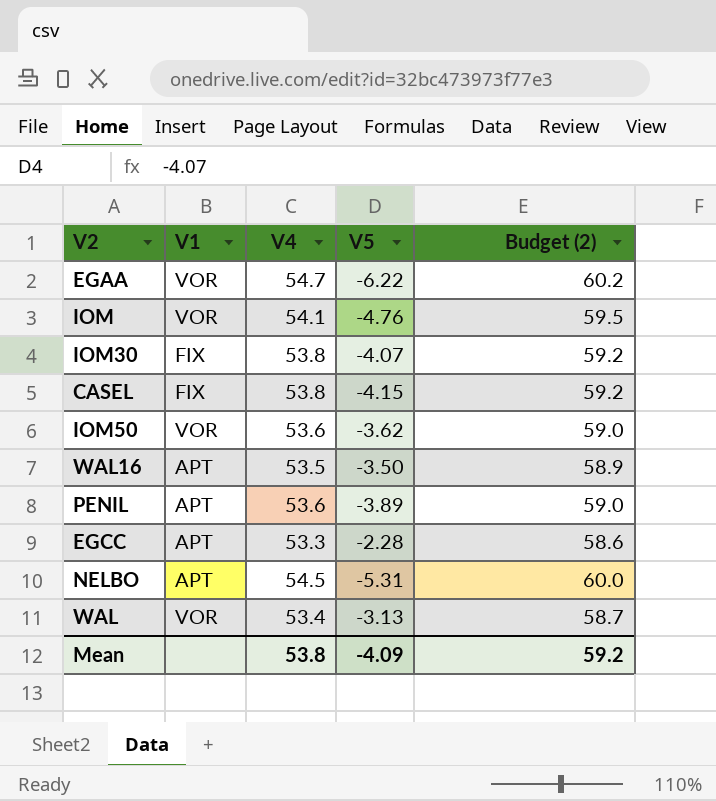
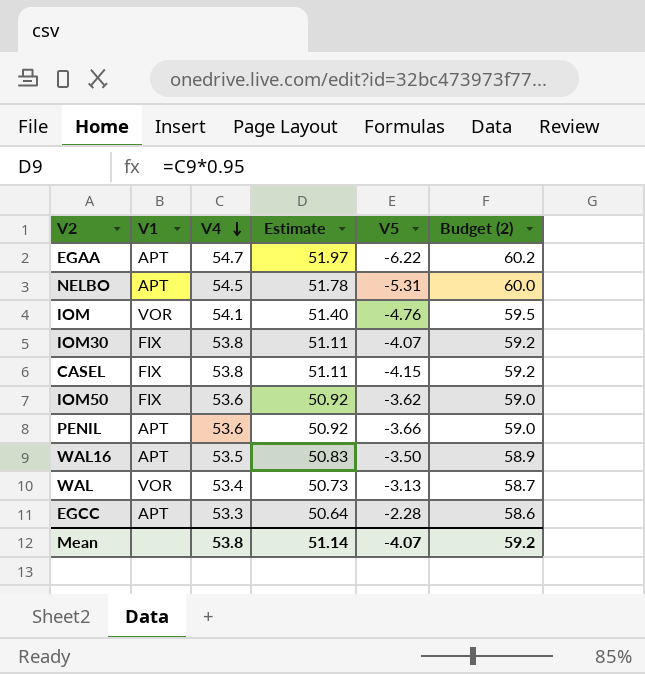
row order: none -> V4 descending
column Estimate | formula: none -> [V4] * 0.95
EGAA | V1: VOR -> APT
IOM50 | V1: VOR -> FIX
PENIL | V5: -3.89 -> -3.66
Mean | V5: -4.09 -> -4.07

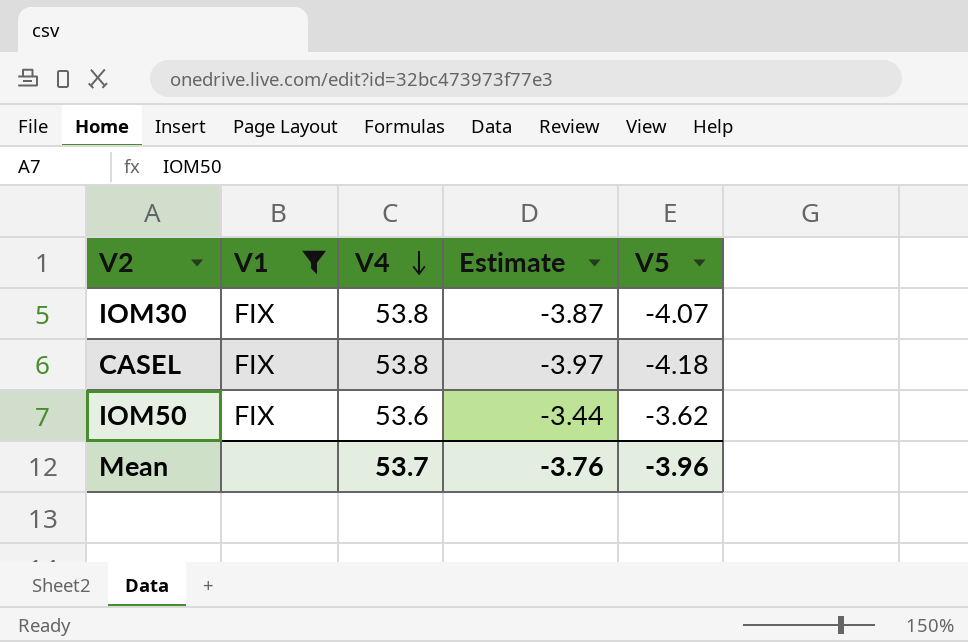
filter: none -> V1 = FIX
column Budget (2) | formula: [V4] * 1.1 -> none
column Estimate | formula: [V4] * 0.95 -> [V5] * 0.95
CASEL | V5: -4.15 -> -4.18
Mean | V4: 53.8 -> 53.7
Mean | Estimate: 51.14 -> -3.76
Mean | V5: -4.07 -> -3.96

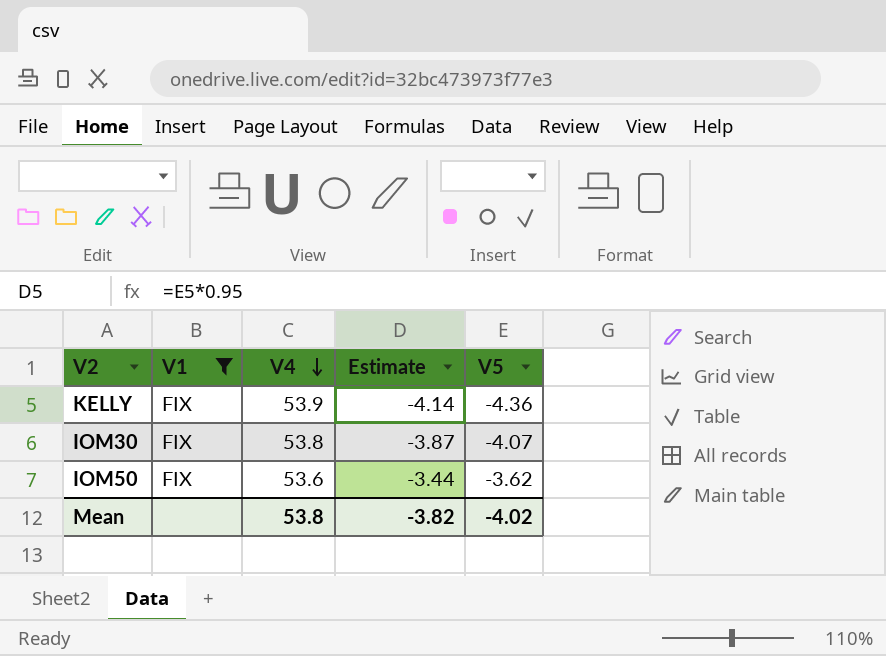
row CASEL: FIX | 53.8 | -3.97 | -4.18 -> none
row KELLY: none -> FIX | 53.9 | -4.14 | -4.36
Mean | V4: 53.7 -> 53.8
Mean | Estimate: -3.76 -> -3.82
Mean | V5: -3.96 -> -4.02

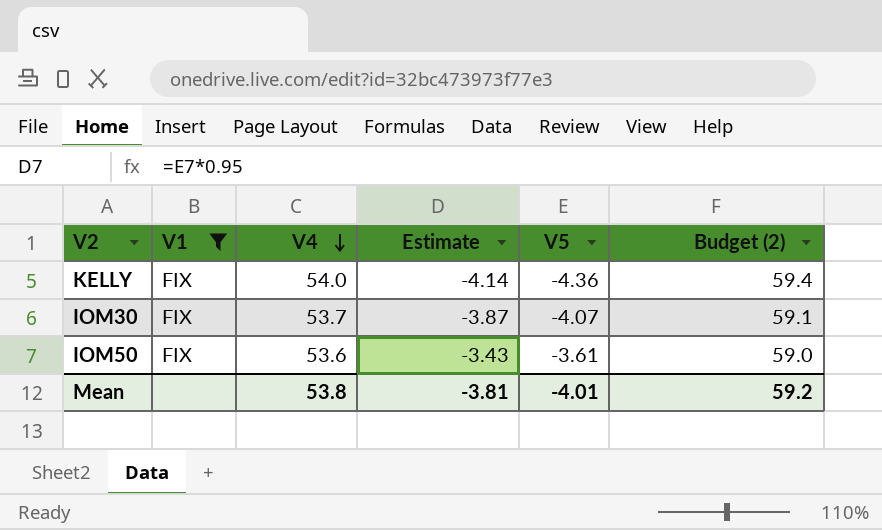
column Budget (2) | formula: none -> [V4] * 1.1
KELLY | V4: 53.9 -> 54.0
IOM30 | V4: 53.8 -> 53.7
IOM50 | Estimate: -3.44 -> -3.43
IOM50 | V5: -3.62 -> -3.61
Mean | Estimate: -3.82 -> -3.81
Mean | V5: -4.02 -> -4.01

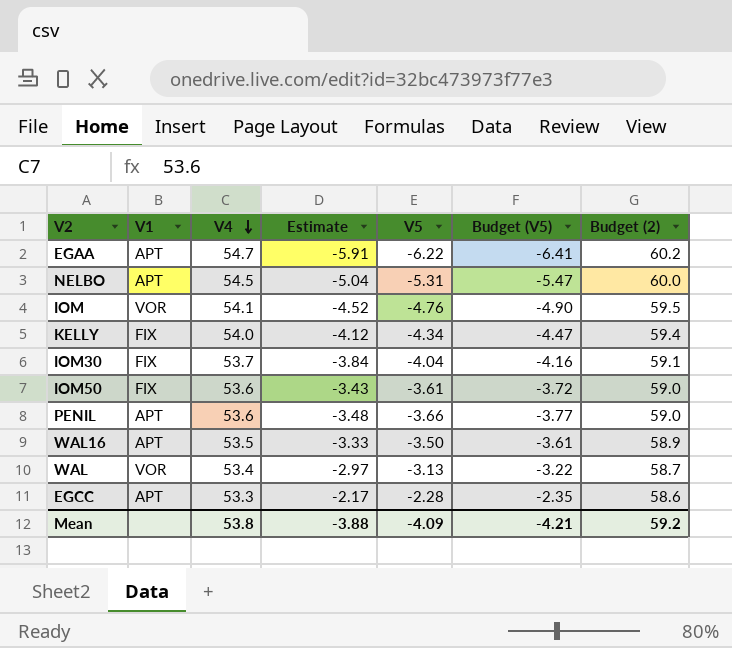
filter: V1 = FIX -> none
column Budget (V5) | formula: none -> [V5] * 1.03
KELLY | Estimate: -4.14 -> -4.12
KELLY | V5: -4.36 -> -4.34
IOM30 | Estimate: -3.87 -> -3.84
IOM30 | V5: -4.07 -> -4.04
Mean | Estimate: -3.81 -> -3.88
Mean | V5: -4.01 -> -4.09

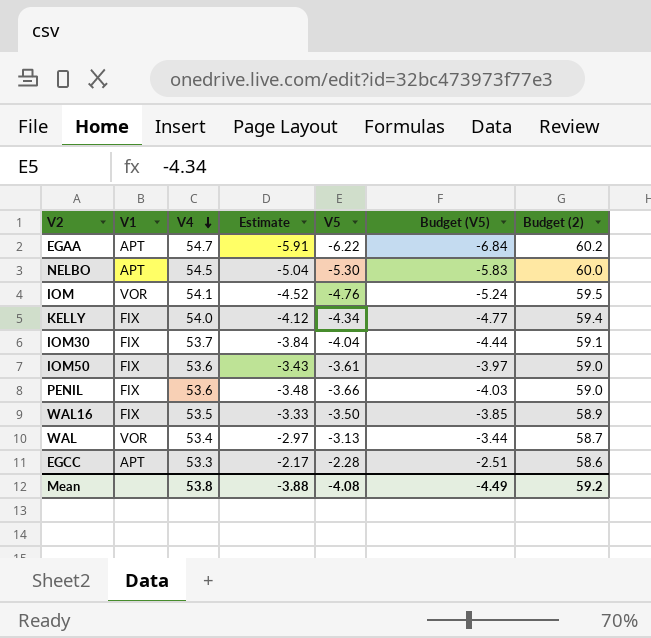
column Budget (V5) | formula: [V5] * 1.03 -> [V5] * 1.1
NELBO | V5: -5.31 -> -5.30
PENIL | V1: APT -> FIX
WAL16 | V1: APT -> FIX
Mean | V5: -4.09 -> -4.08
Mean | Budget (V5): -4.21 -> -4.49

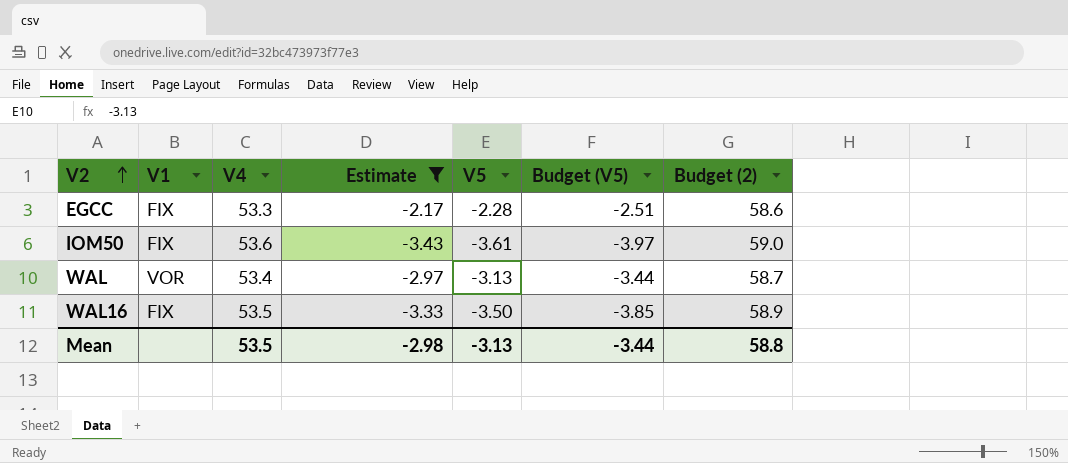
filter: none -> Estimate >= -3.43
row order: V4 descending -> V2 ascending
EGCC | V1: APT -> FIX
Mean | V4: 53.8 -> 53.5
Mean | Estimate: -3.88 -> -2.98
Mean | V5: -4.08 -> -3.13
Mean | Budget (V5): -4.49 -> -3.44
Mean | Budget (2): 59.2 -> 58.8

